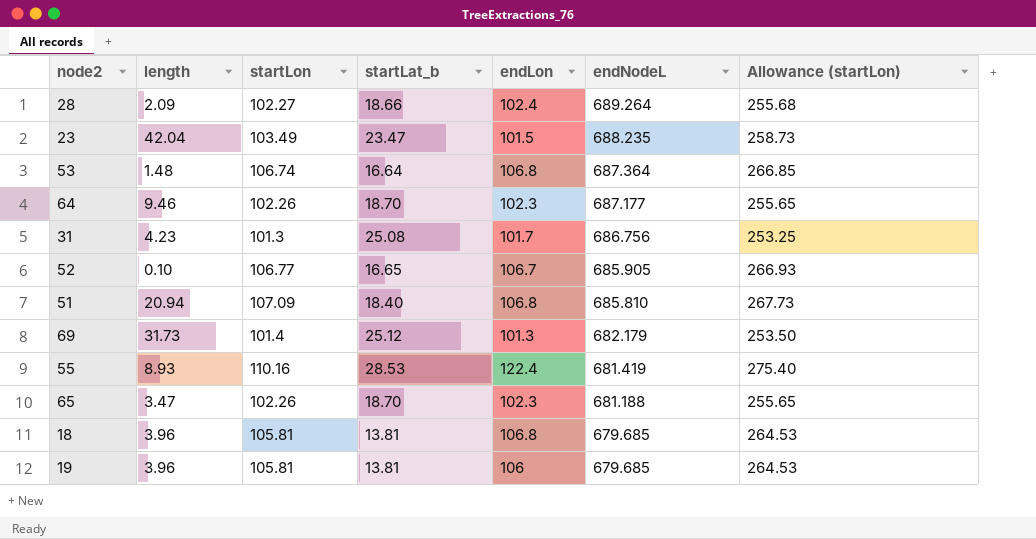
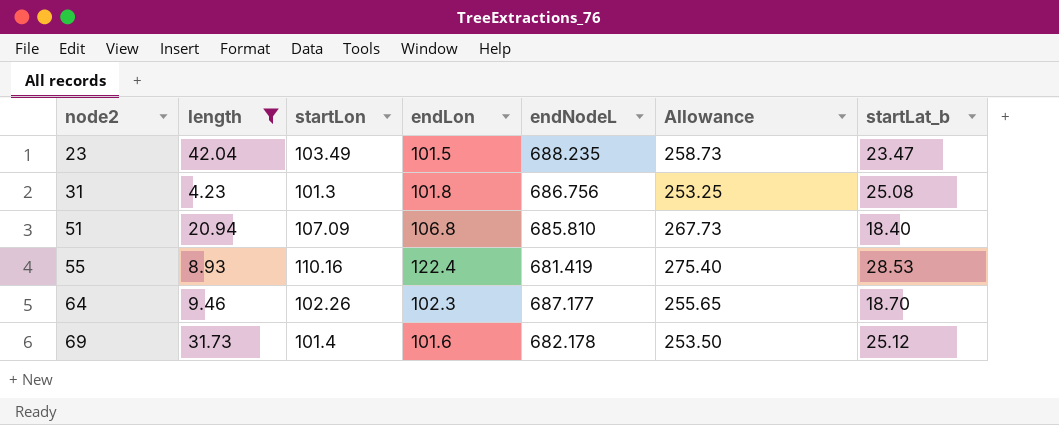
filter: none -> length >= 4.23
row order: endNodeL descending -> node2 ascending
column name: Allowance (startLon) -> Allowance
column startLat_b | position: 4 -> 7
31 | endLon: 101.7 -> 101.8
69 | endLon: 101.3 -> 101.6
69 | endNodeL: 682.179 -> 682.178

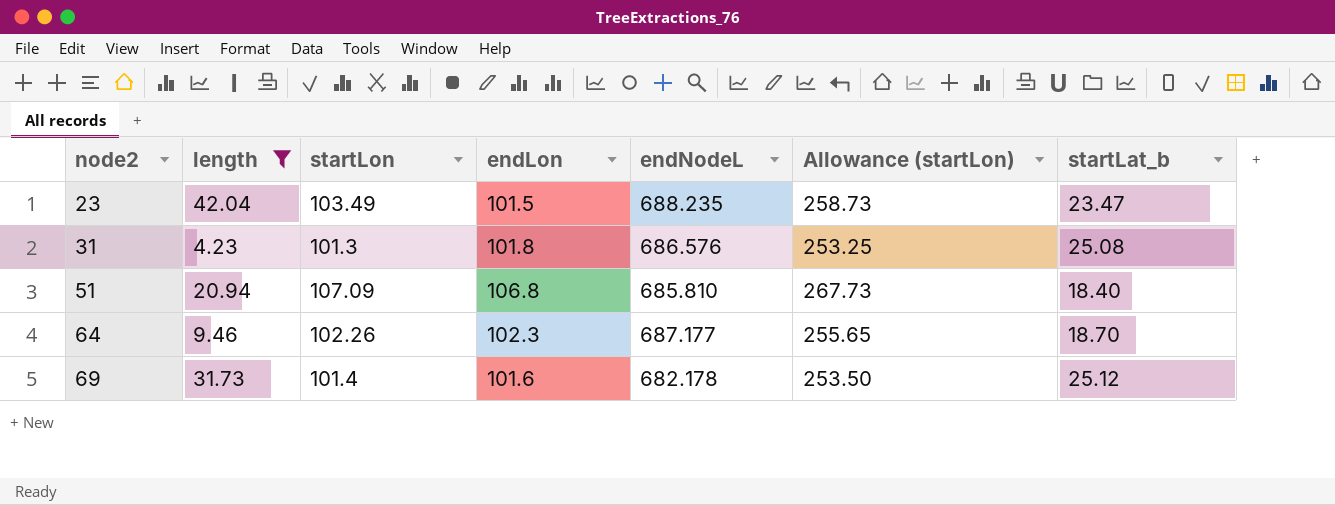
column name: Allowance -> Allowance (startLon)
row 55: 8.93 | 110.16 | 122.4 | 681.419 | 275.40 | 28.53 -> none
31 | endNodeL: 686.756 -> 686.576

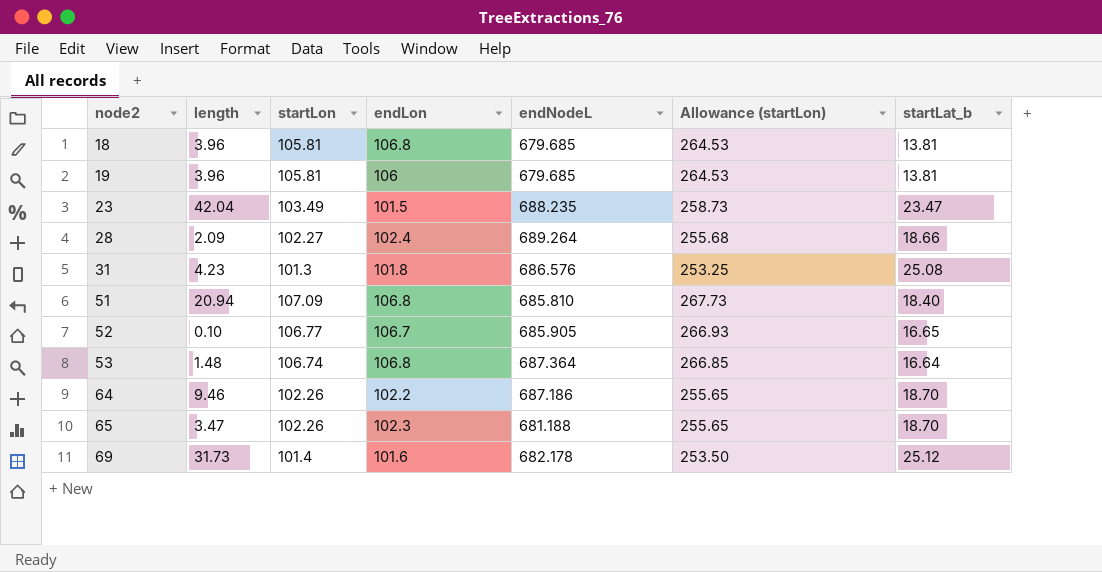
filter: length >= 4.23 -> none
64 | endLon: 102.3 -> 102.2
64 | endNodeL: 687.177 -> 687.186

